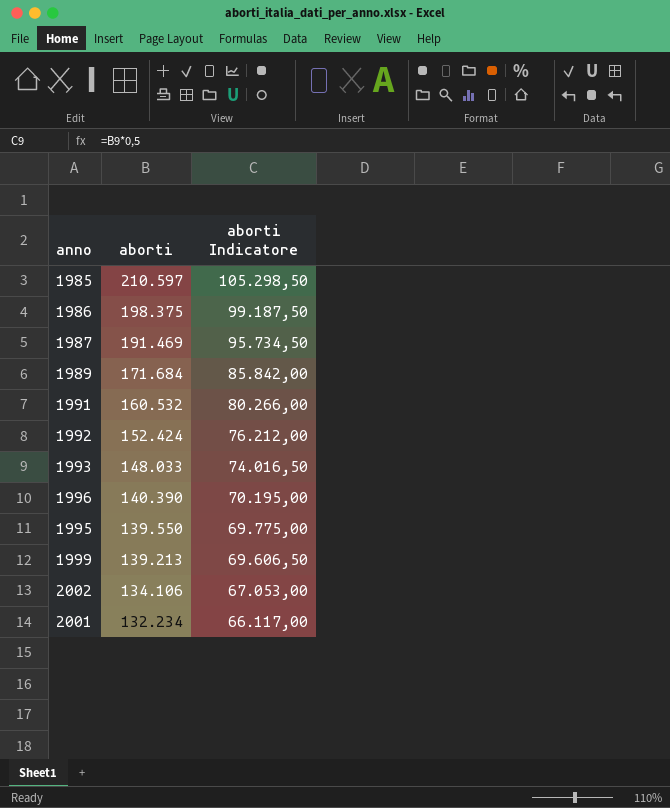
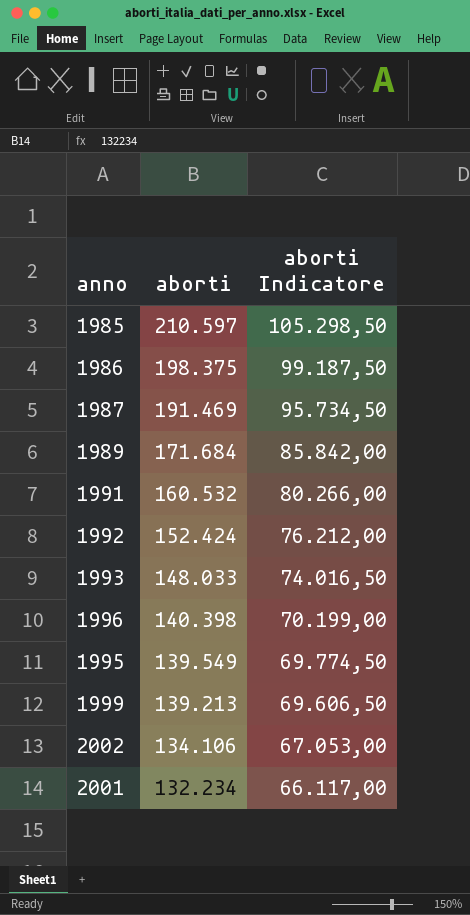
1996 | aborti: 140.390 -> 140.398
1996 | aborti Indicatore: 70.195,00 -> 70.199,00
1995 | aborti: 139.550 -> 139.549
1995 | aborti Indicatore: 69.775,00 -> 69.774,50

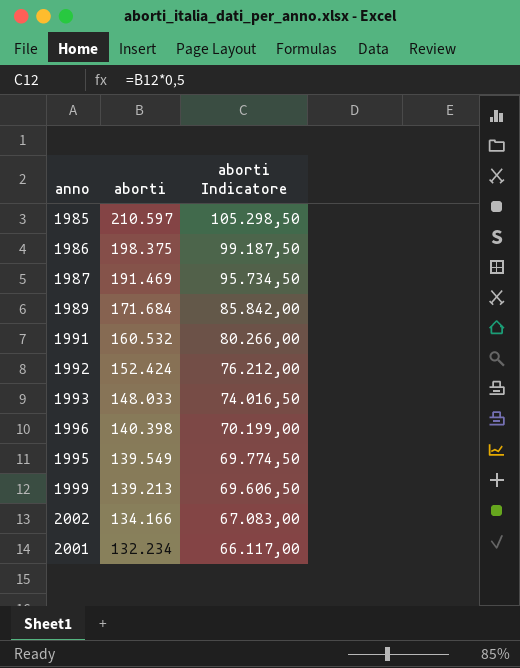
2002 | aborti: 134.106 -> 134.166
2002 | aborti Indicatore: 67.053,00 -> 67.083,00

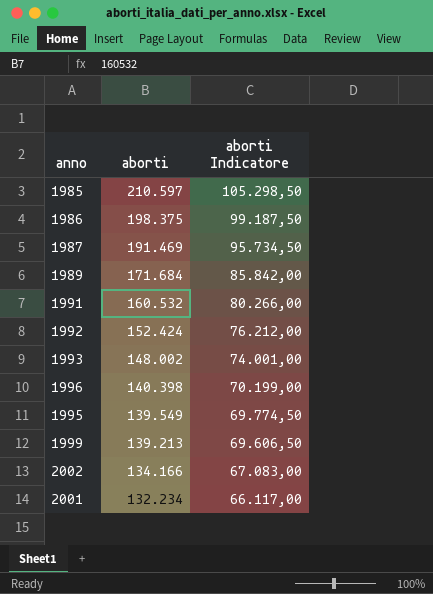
1993 | aborti: 148.033 -> 148.002
1993 | aborti Indicatore: 74.016,50 -> 74.001,00

